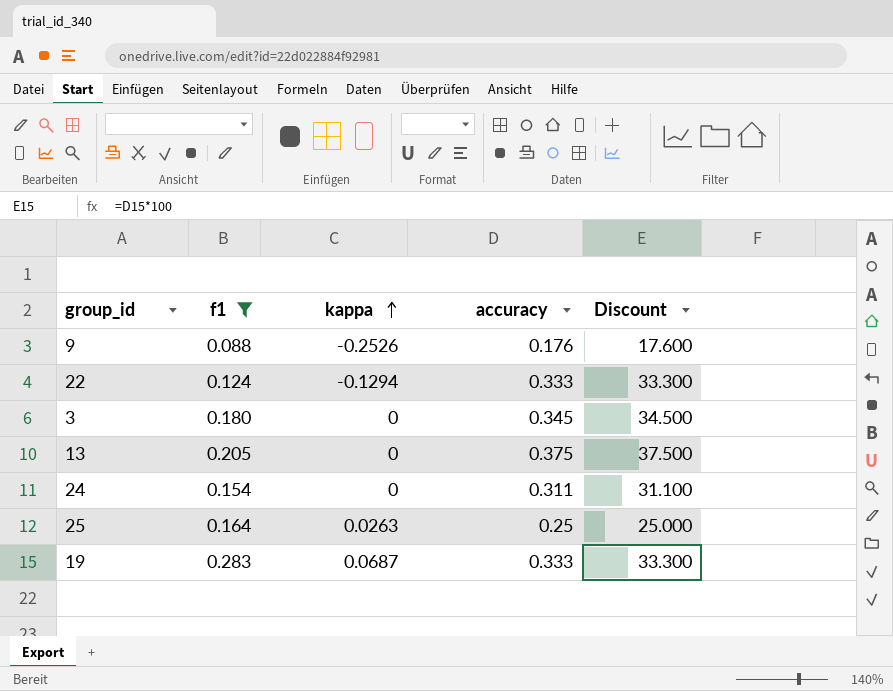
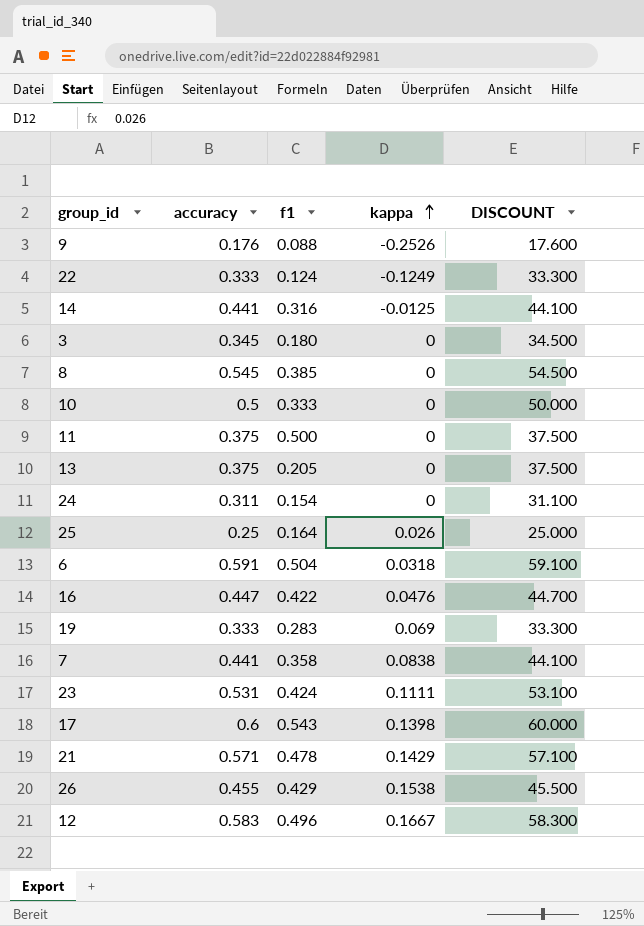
filter: f1 <= 0.283 -> none
column accuracy | position: 4 -> 2
column name: Discount -> DISCOUNT
22 | kappa: -0.1294 -> -0.1249
25 | kappa: 0.0263 -> 0.026
19 | kappa: 0.0687 -> 0.069

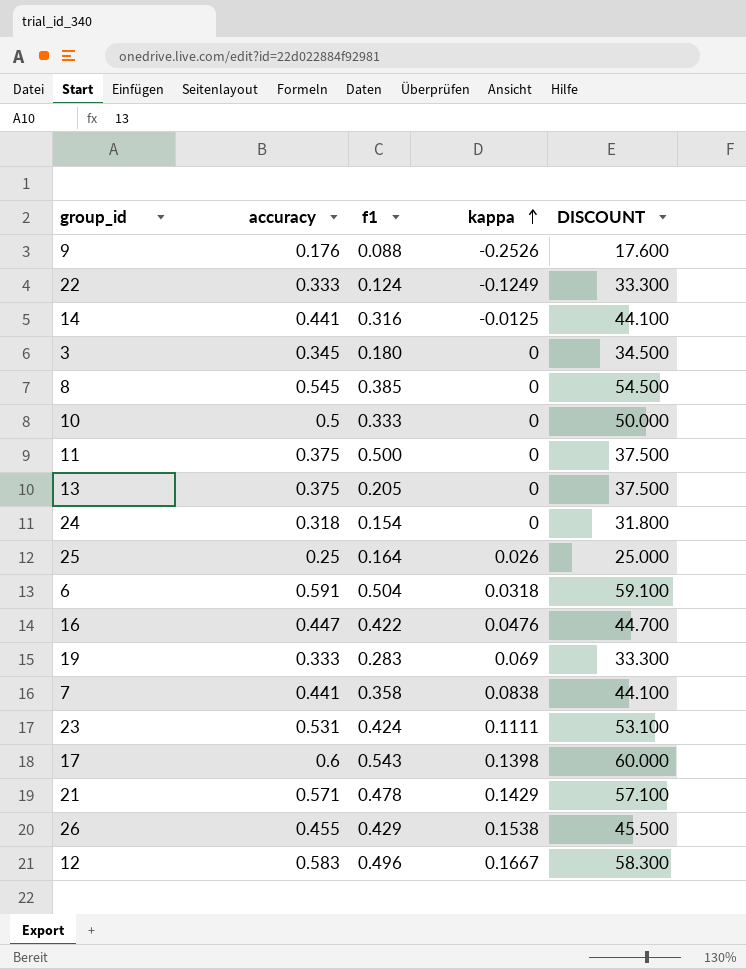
24 | accuracy: 0.311 -> 0.318
24 | DISCOUNT: 31.100 -> 31.800

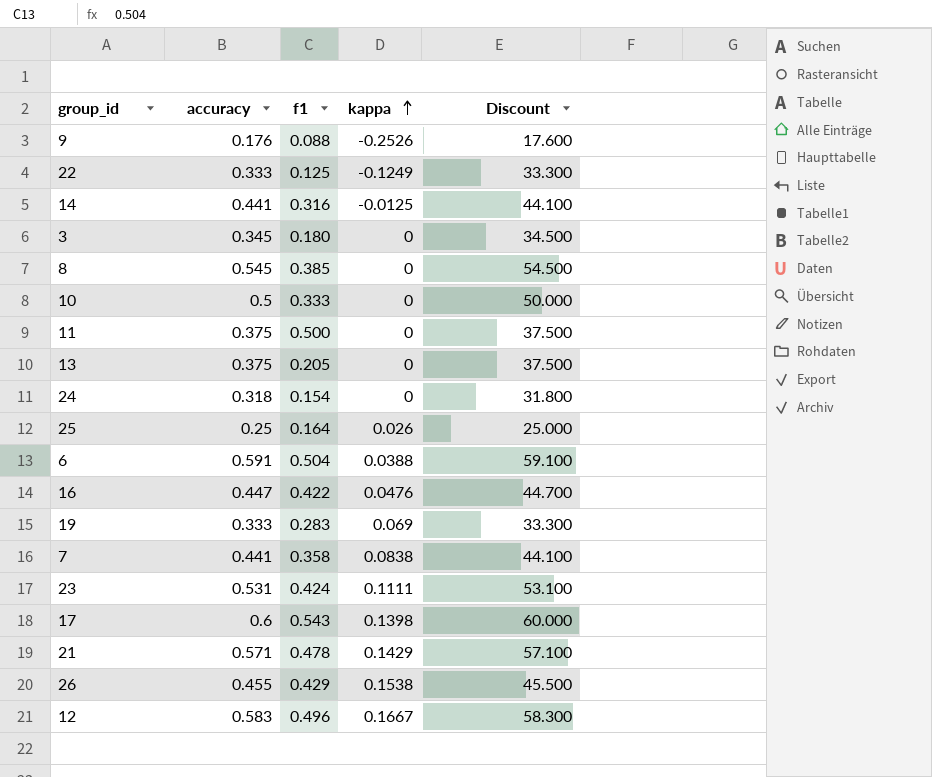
column name: DISCOUNT -> Discount
22 | f1: 0.124 -> 0.125
6 | kappa: 0.0318 -> 0.0388

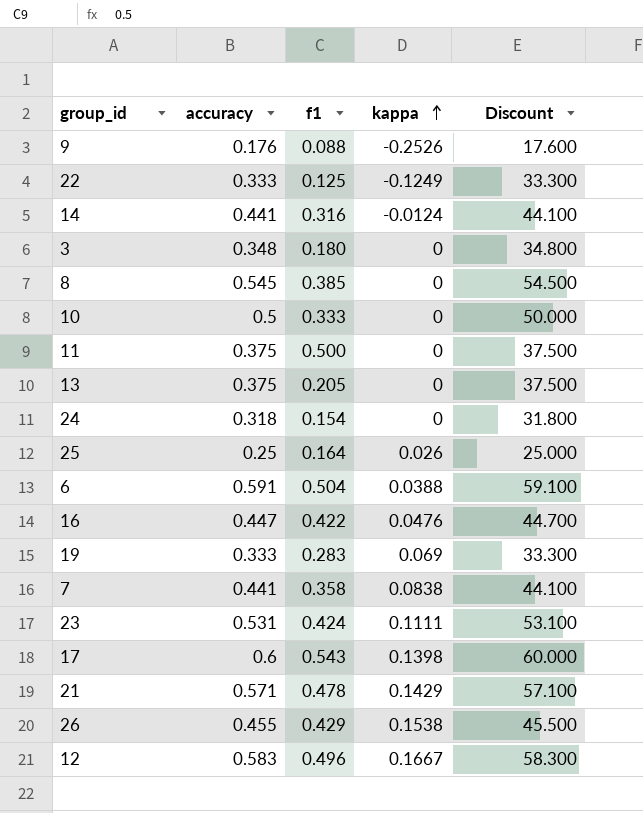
14 | kappa: -0.0125 -> -0.0124
3 | accuracy: 0.345 -> 0.348
3 | Discount: 34.500 -> 34.800

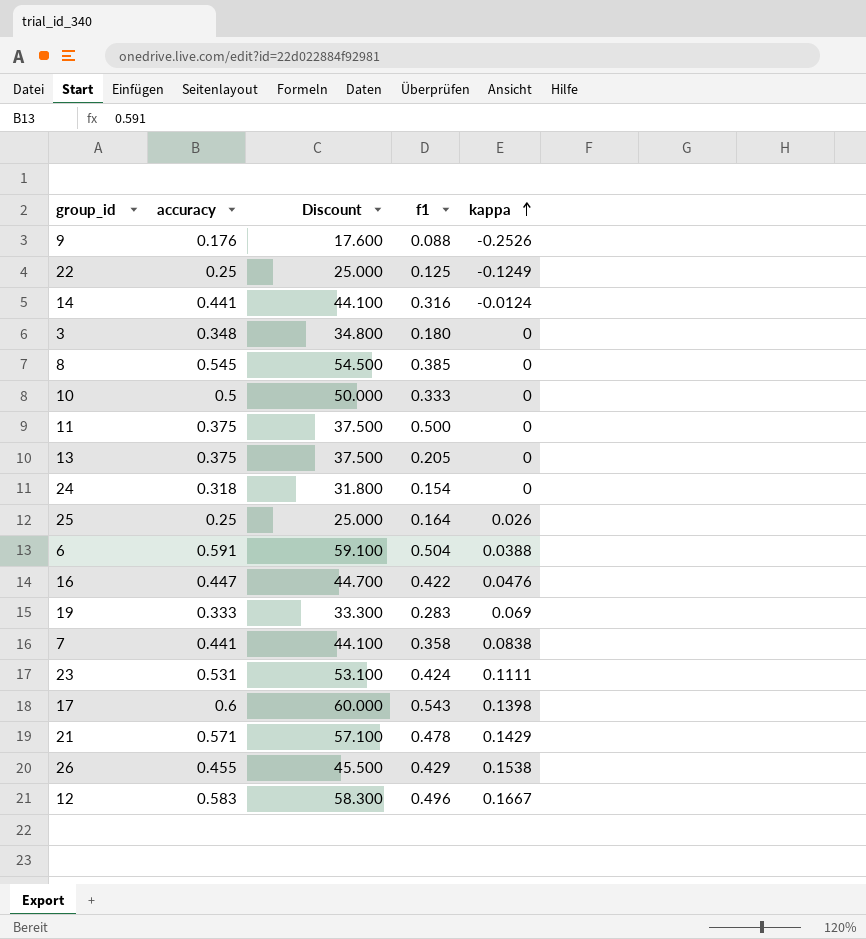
column Discount | position: 5 -> 3
22 | accuracy: 0.333 -> 0.25
22 | Discount: 33.300 -> 25.000

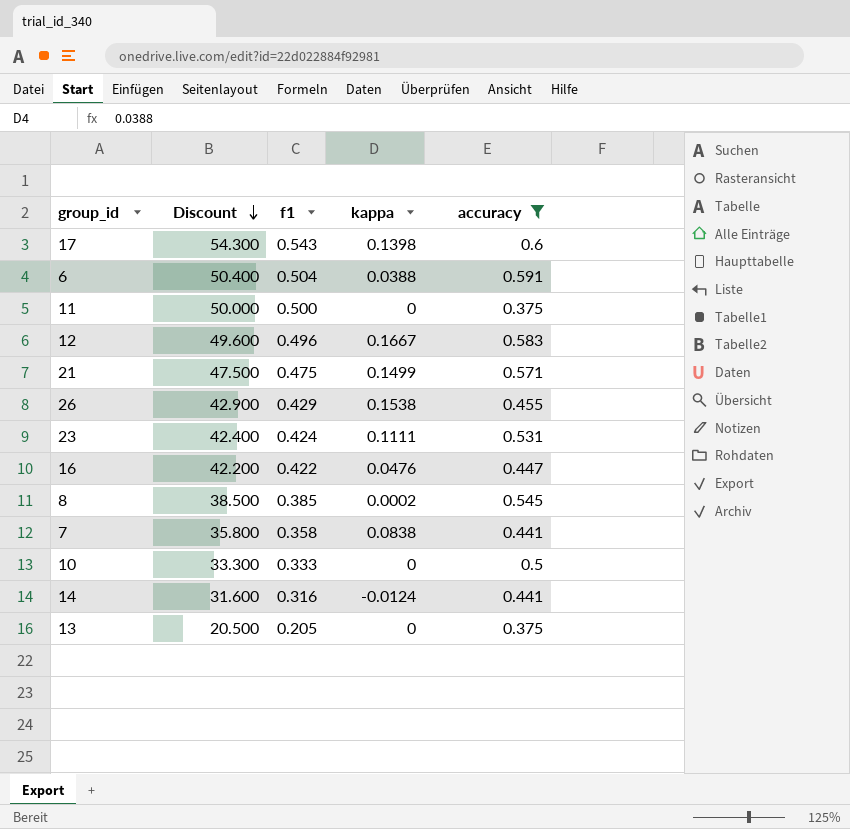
filter: none -> accuracy >= 0.375
row order: kappa ascending -> Discount descending
column Discount | formula: [accuracy] * 100 -> [f1] * 100
column accuracy | position: 2 -> 5
21 | f1: 0.478 -> 0.475
21 | kappa: 0.1429 -> 0.1499
8 | kappa: 0 -> 0.0002

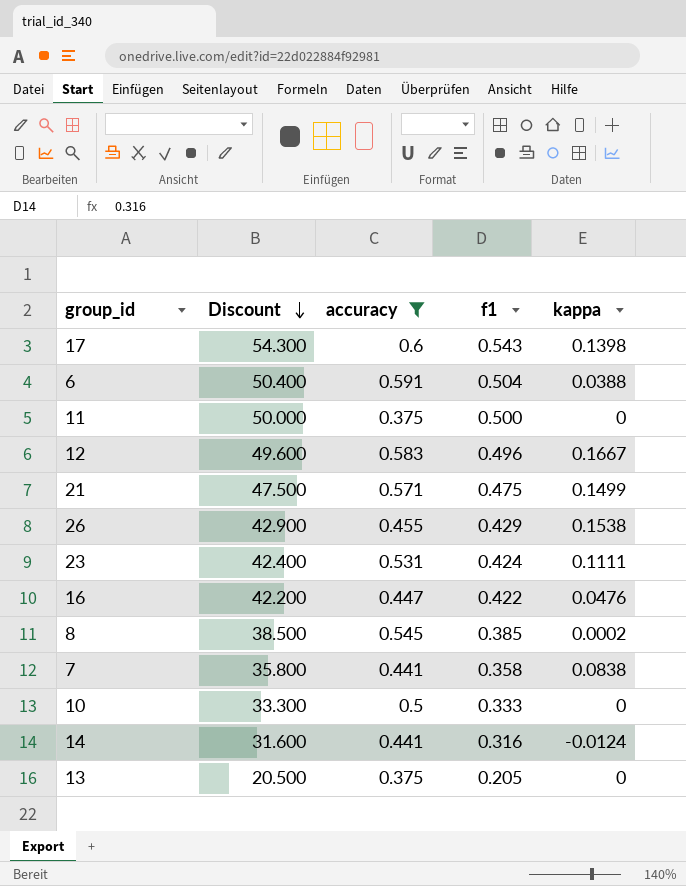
column accuracy | position: 5 -> 3

